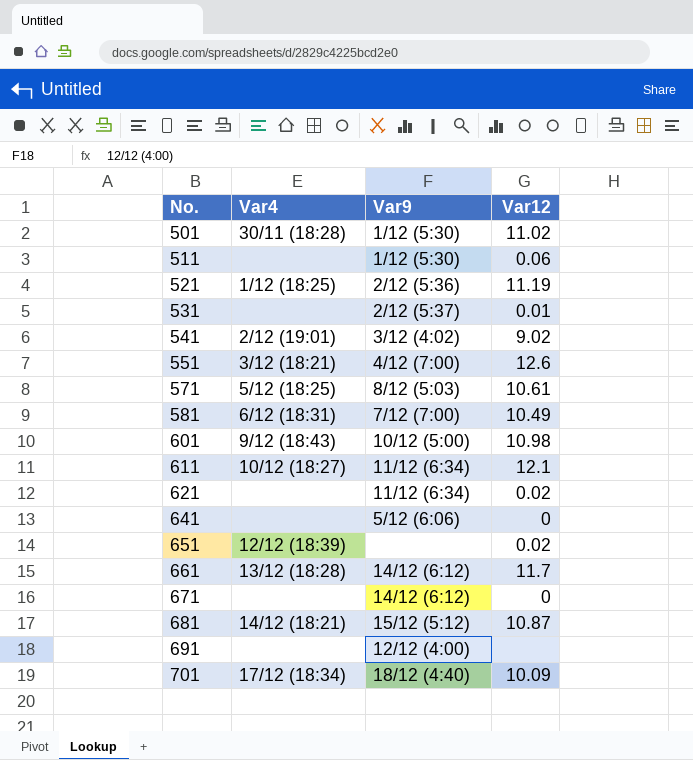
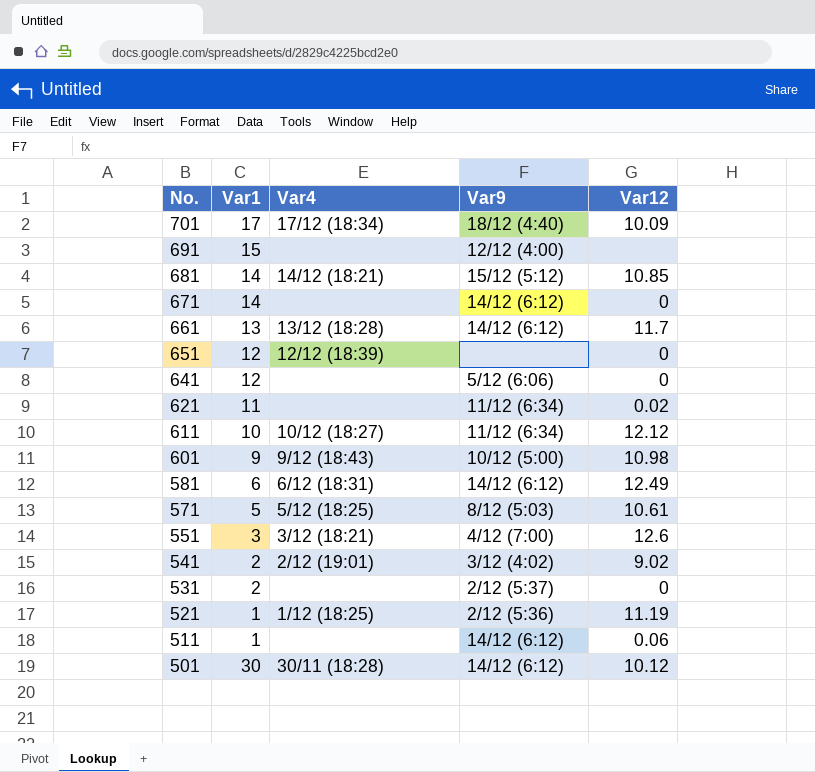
row order: No. ascending -> No. descending
column Var1 | position: none -> 2
681 | Var12: 10.87 -> 10.85
651 | Var12: 0.02 -> 0
611 | Var12: 12.1 -> 12.12
581 | Var9: 7/12 (7:00) -> 14/12 (6:12)
581 | Var12: 10.49 -> 12.49
531 | Var12: 0.01 -> 0
511 | Var9: 1/12 (5:30) -> 14/12 (6:12)
501 | Var9: 1/12 (5:30) -> 14/12 (6:12)
501 | Var12: 11.02 -> 10.12

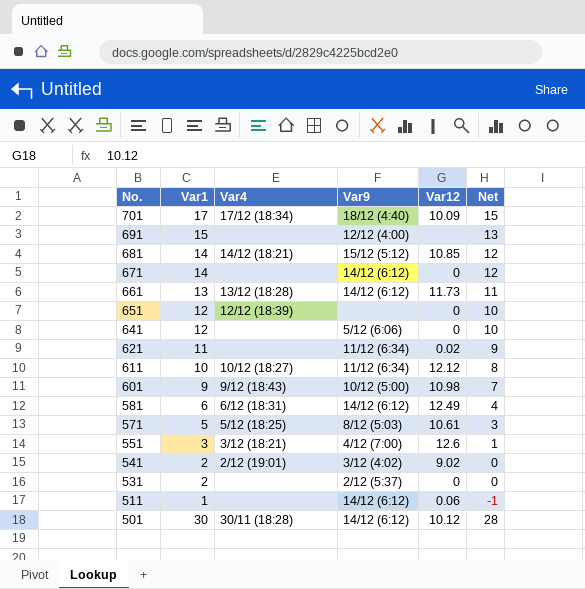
column Net | formula: none -> [Var1] - 2
row 521: 1 | 1/12 (18:25) | 2/12 (5:36) | 11.19 -> none
661 | Var12: 11.7 -> 11.73

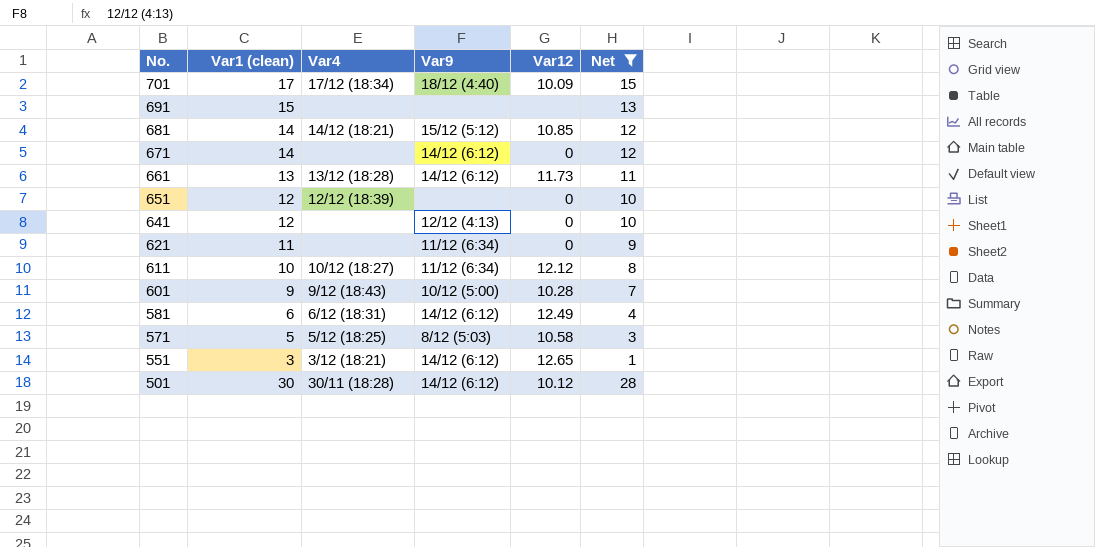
filter: none -> Net >= 1
column name: Var1 -> Var1 (clean)
691 | Var9: 12/12 (4:00) -> none
641 | Var9: 5/12 (6:06) -> 12/12 (4:13)
621 | Var12: 0.02 -> 0
601 | Var12: 10.98 -> 10.28
571 | Var12: 10.61 -> 10.58
551 | Var9: 4/12 (7:00) -> 14/12 (6:12)
551 | Var12: 12.6 -> 12.65

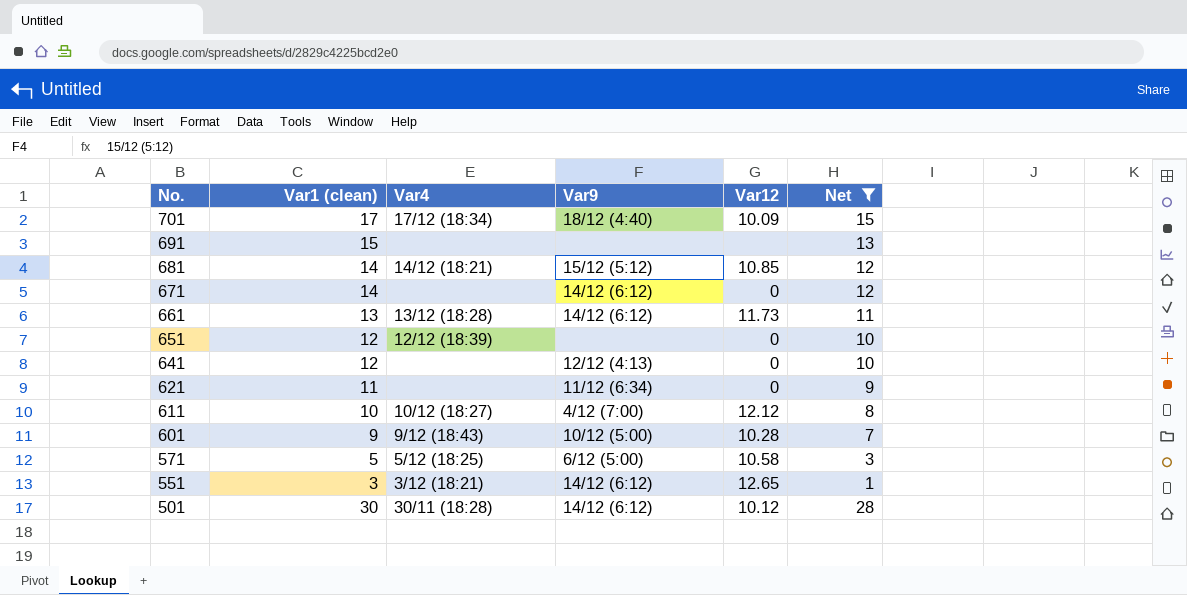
row 581: 6 | 6/12 (18:31) | 14/12 (6:12) | 12.49 | 4 -> none
611 | Var9: 11/12 (6:34) -> 4/12 (7:00)
571 | Var9: 8/12 (5:03) -> 6/12 (5:00)

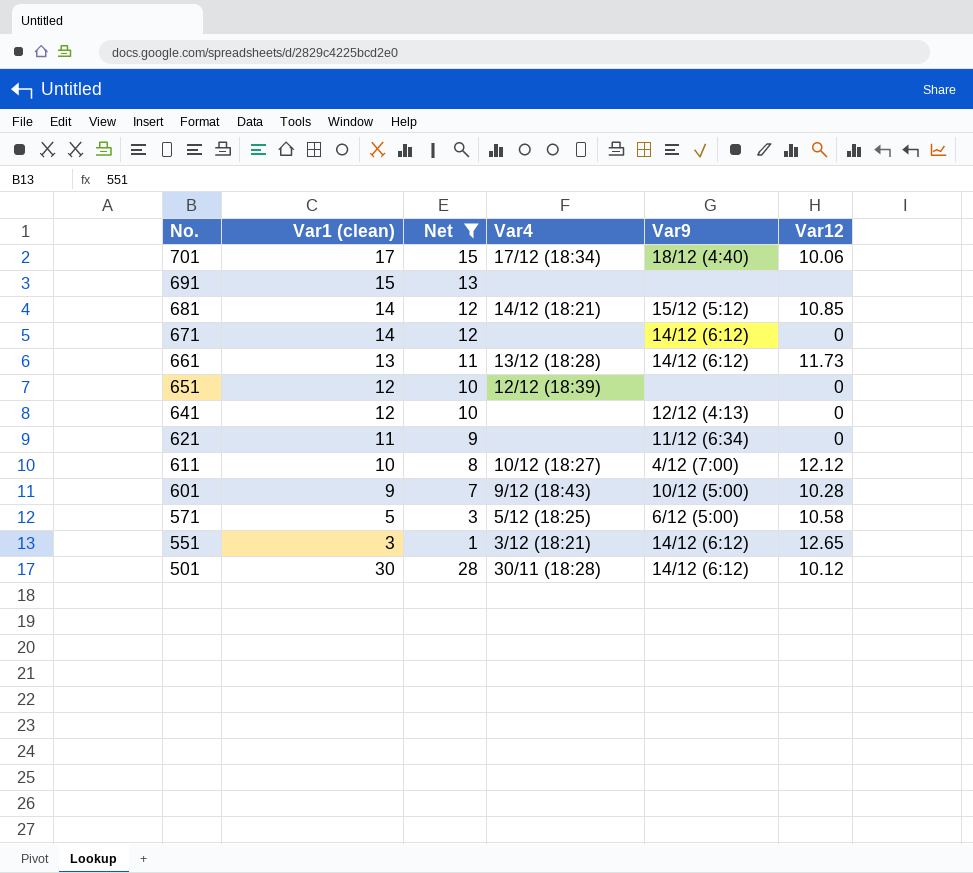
column Net | position: 6 -> 3
701 | Var12: 10.09 -> 10.06

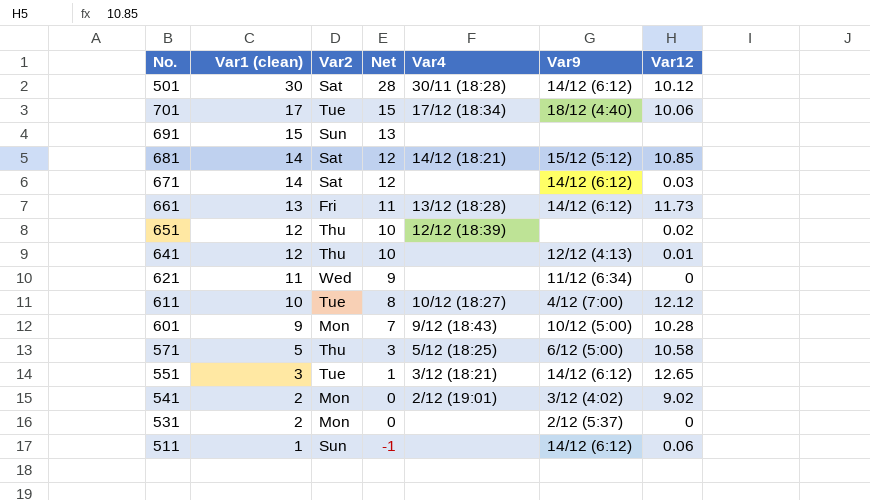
filter: Net >= 1 -> none
row order: No. descending -> Var1 (clean) descending
column Var2 | position: none -> 3
671 | Var12: 0 -> 0.03
651 | Var12: 0 -> 0.02
641 | Var12: 0 -> 0.01

